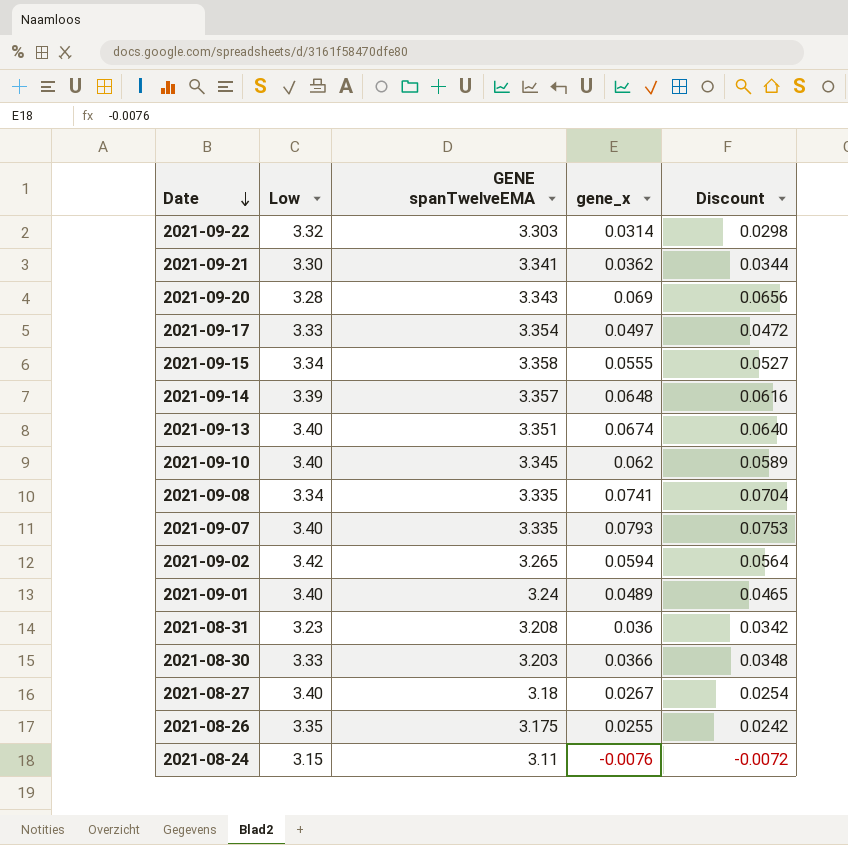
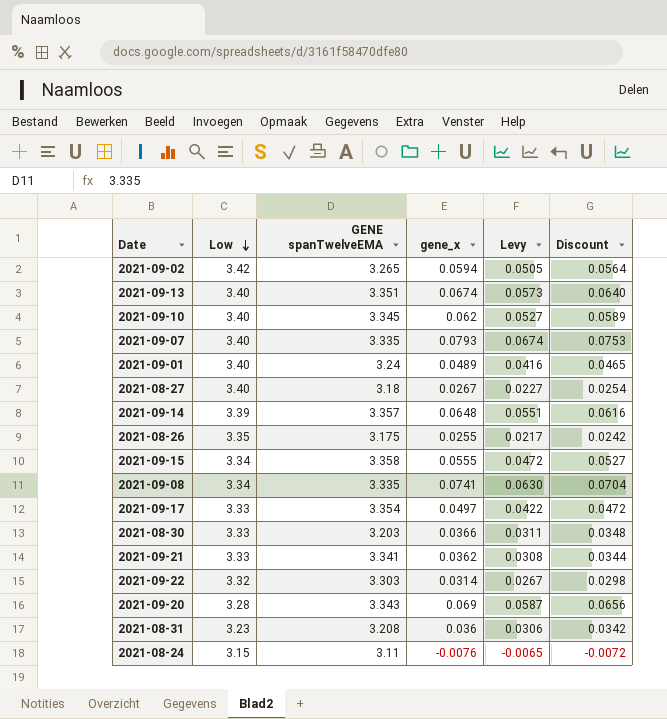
row order: Date descending -> Low descending
column Levy | formula: none -> [gene_x] * 0.85
2021-09-21 | Low: 3.30 -> 3.33

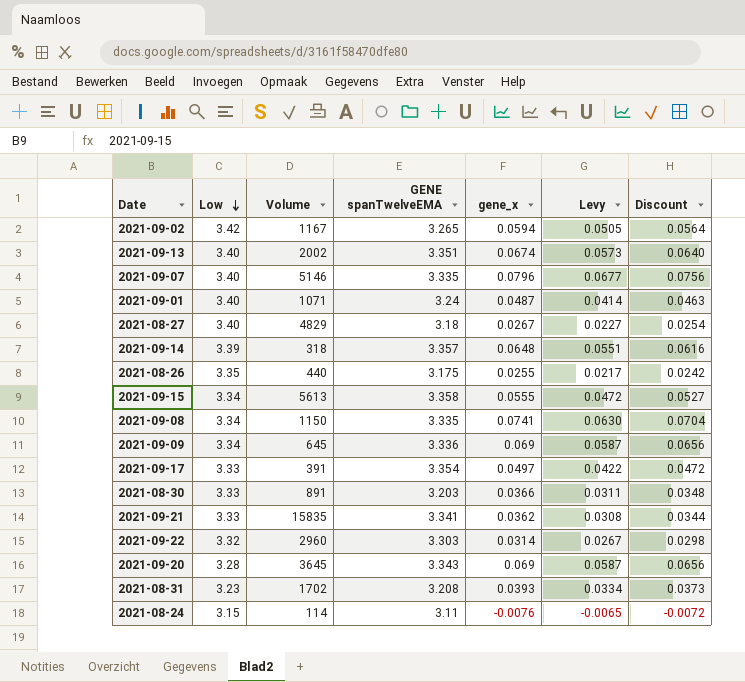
column Volume | position: none -> 3
row 2021-09-10: 3.40 | 3.345 | 0.062 | 0.0527 | 0.0589 -> none
2021-09-07 | gene_x: 0.0793 -> 0.0796
2021-09-07 | Levy: 0.0674 -> 0.0677
2021-09-07 | Discount: 0.0753 -> 0.0756
2021-09-01 | gene_x: 0.0489 -> 0.0487
2021-09-01 | Levy: 0.0416 -> 0.0414
2021-09-01 | Discount: 0.0465 -> 0.0463
row 2021-09-09: none -> 3.34 | 645 | 3.336 | 0.069 | 0.0587 | 0.0656
2021-08-31 | gene_x: 0.036 -> 0.0393
2021-08-31 | Levy: 0.0306 -> 0.0334
2021-08-31 | Discount: 0.0342 -> 0.0373

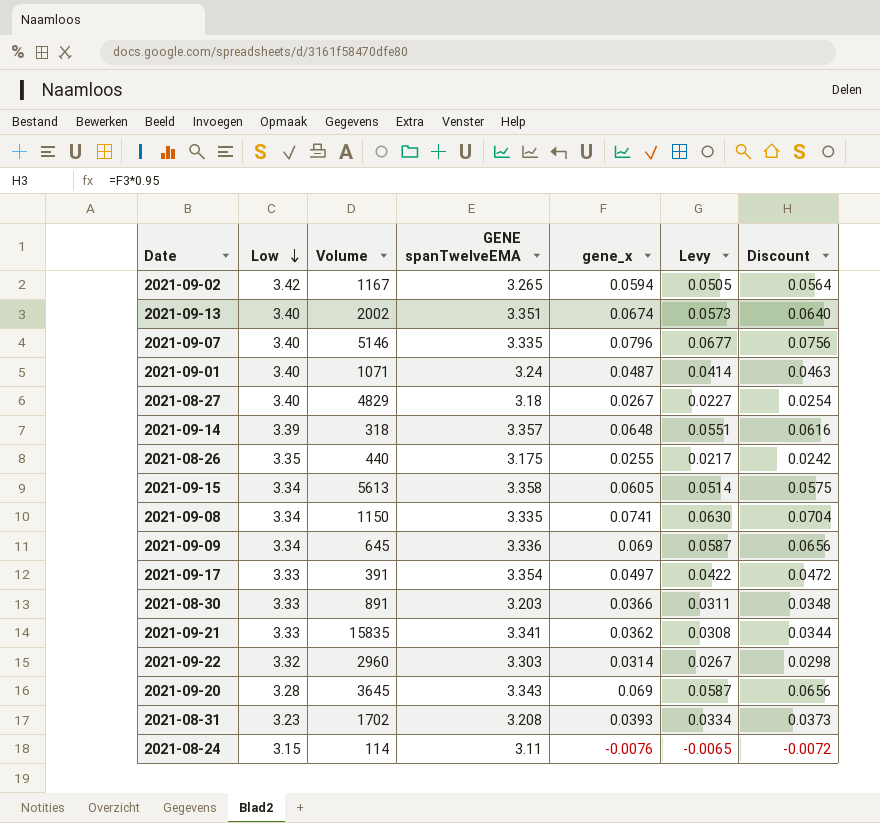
2021-09-15 | gene_x: 0.0555 -> 0.0605
2021-09-15 | Levy: 0.0472 -> 0.0514
2021-09-15 | Discount: 0.0527 -> 0.0575

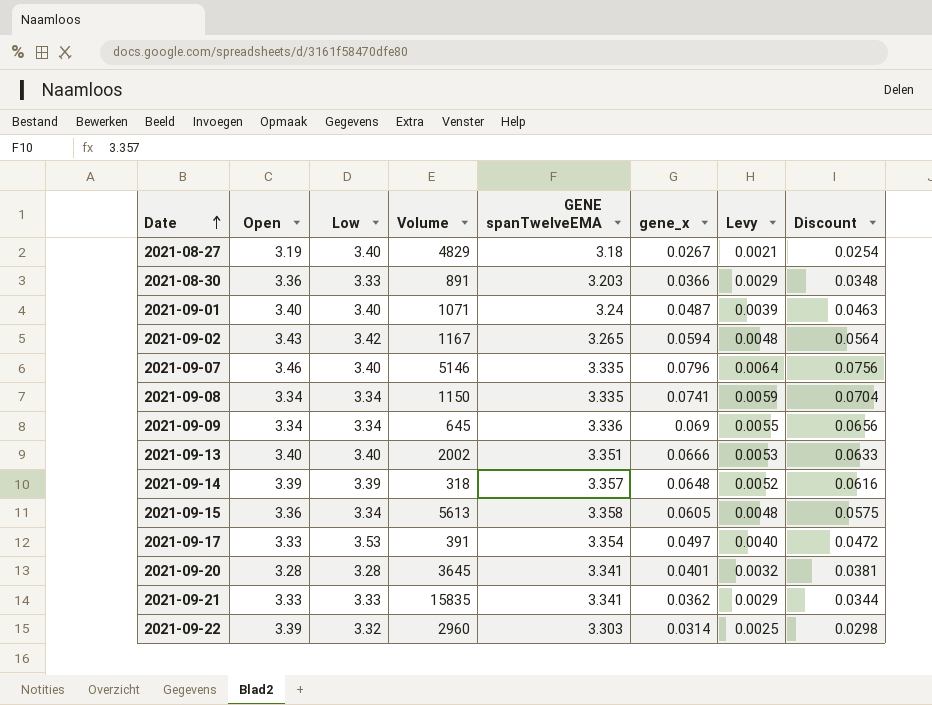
row order: Low descending -> Date ascending
column Open | position: none -> 2
column Levy | formula: [gene_x] * 0.85 -> [gene_x] * 0.08
row 2021-08-26: 3.35 | 440 | 3.175 | 0.0255 | 0.0217 | 0.0242 -> none
row 2021-08-31: 3.23 | 1702 | 3.208 | 0.0393 | 0.0334 | 0.0373 -> none
row 2021-08-24: 3.15 | 114 | 3.11 | -0.0076 | -0.0065 | -0.0072 -> none
2021-09-13 | gene_x: 0.0674 -> 0.0666
2021-09-13 | Discount: 0.0640 -> 0.0633
2021-09-17 | Low: 3.33 -> 3.53
2021-09-20 | GENE spanTwelveEMA: 3.343 -> 3.341
2021-09-20 | gene_x: 0.069 -> 0.0401
2021-09-20 | Discount: 0.0656 -> 0.0381

